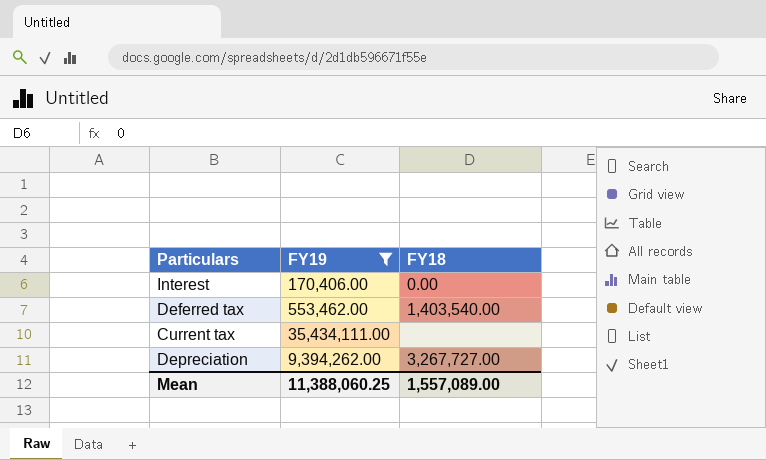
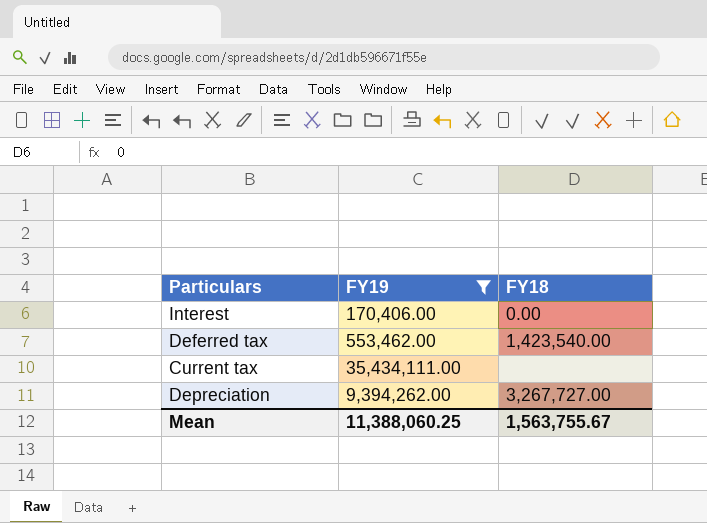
Deferred tax | FY18: 1,403,540.00 -> 1,423,540.00
Mean | FY18: 1,557,089.00 -> 1,563,755.67

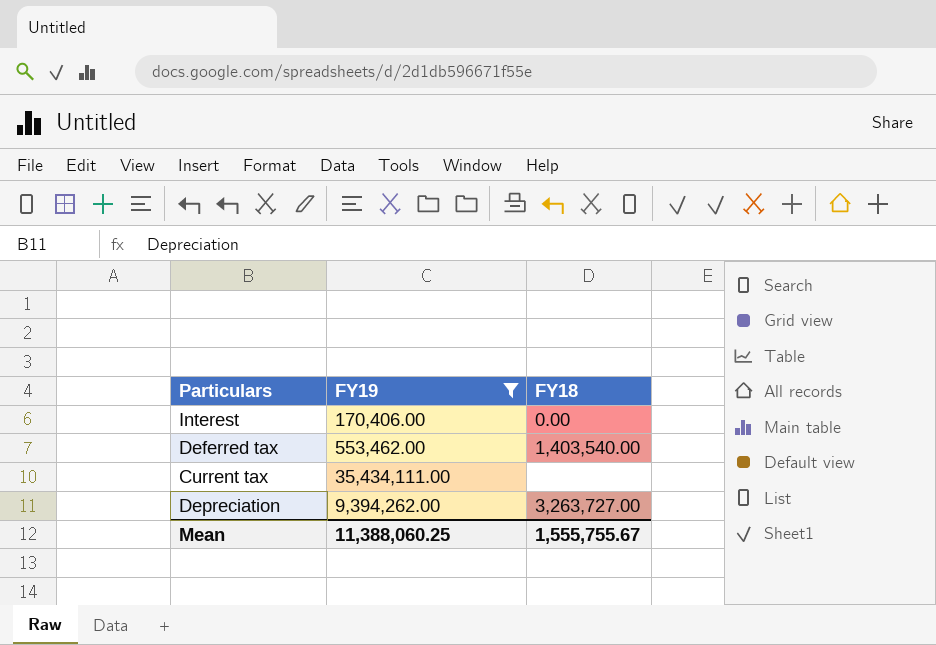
Deferred tax | FY18: 1,423,540.00 -> 1,403,540.00
Depreciation | FY18: 3,267,727.00 -> 3,263,727.00
Mean | FY18: 1,563,755.67 -> 1,555,755.67

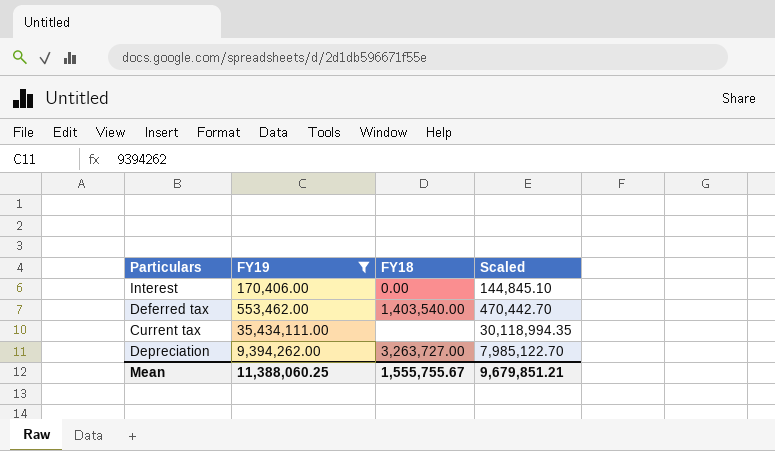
column Scaled | formula: none -> [FY19] * 0.85

